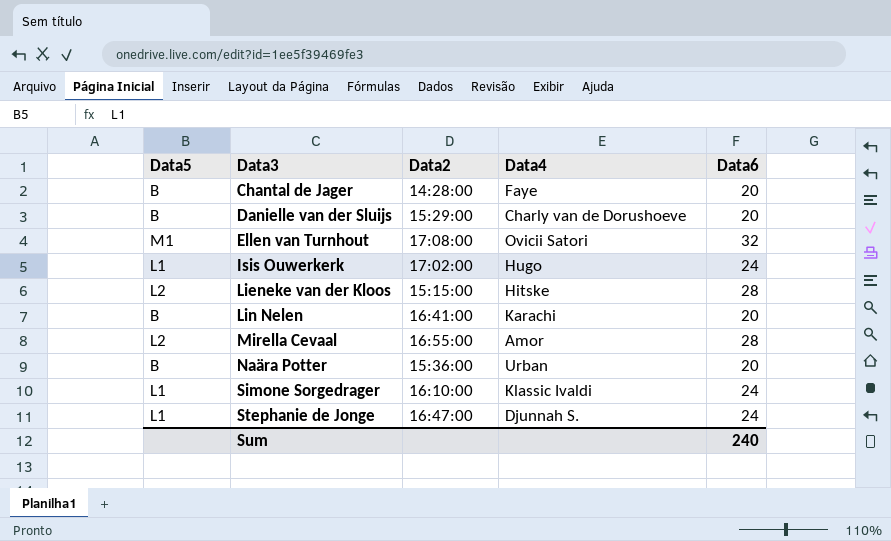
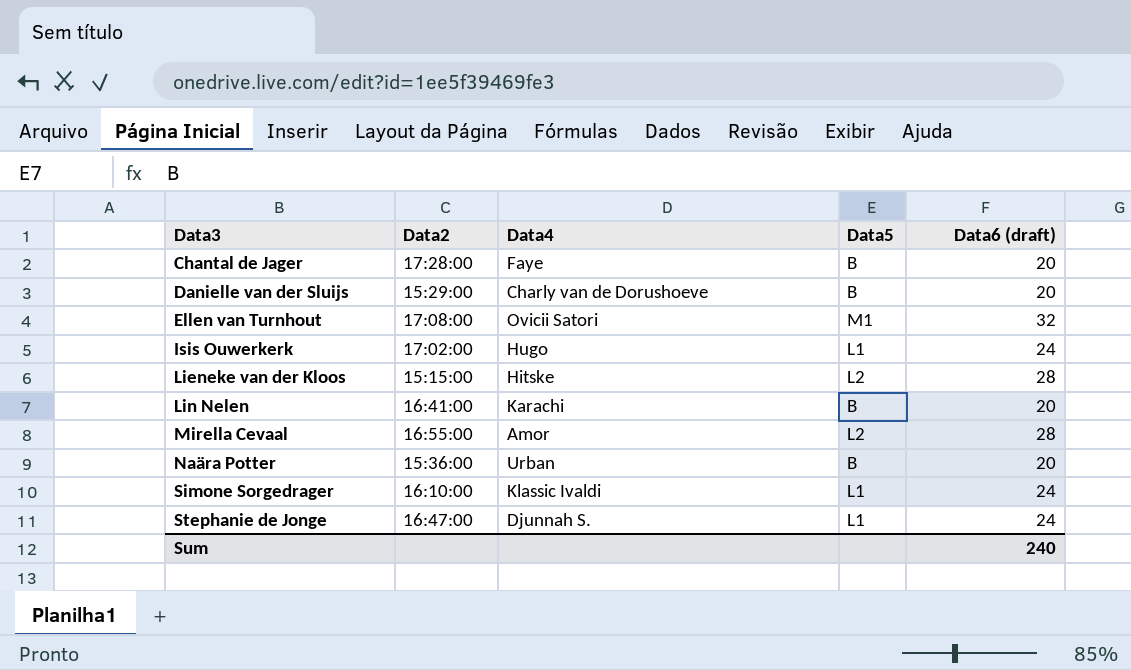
column Data5 | position: 1 -> 4
column name: Data6 -> Data6 (draft)
Chantal de Jager | Data2: 14:28:00 -> 17:28:00

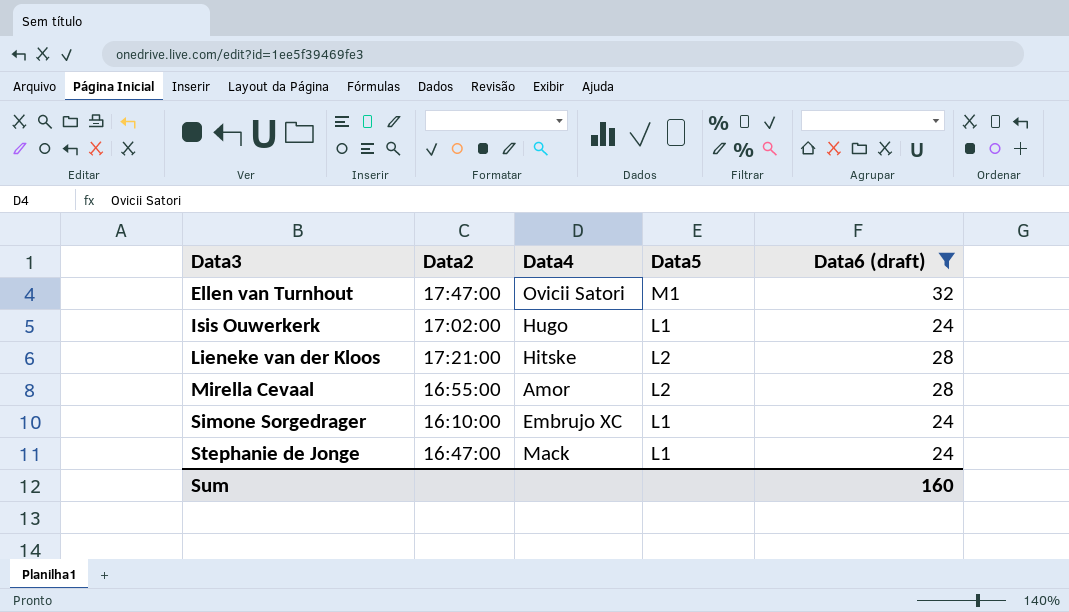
filter: none -> Data6 (draft) != 20
Ellen van Turnhout | Data2: 17:08:00 -> 17:47:00
Lieneke van der Kloos | Data2: 15:15:00 -> 17:21:00
Simone Sorgedrager | Data4: Klassic Ivaldi -> Embrujo XC
Stephanie de Jonge | Data4: Djunnah S. -> Mack
Sum | Data6 (draft): 240 -> 160

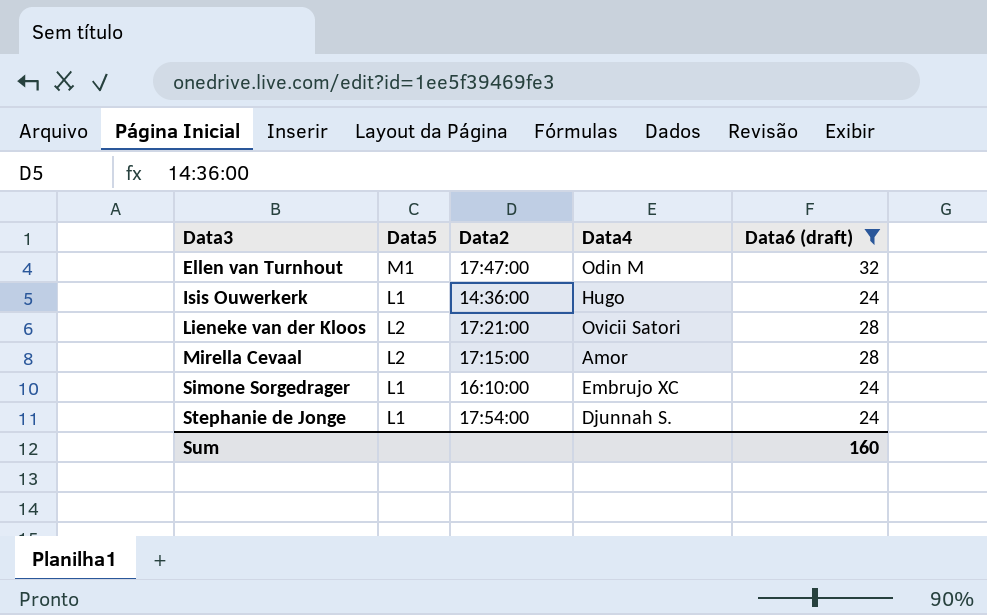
column Data5 | position: 4 -> 2
Ellen van Turnhout | Data4: Ovicii Satori -> Odin M
Isis Ouwerkerk | Data2: 17:02:00 -> 14:36:00
Lieneke van der Kloos | Data4: Hitske -> Ovicii Satori
Mirella Cevaal | Data2: 16:55:00 -> 17:15:00
Stephanie de Jonge | Data2: 16:47:00 -> 17:54:00
Stephanie de Jonge | Data4: Mack -> Djunnah S.

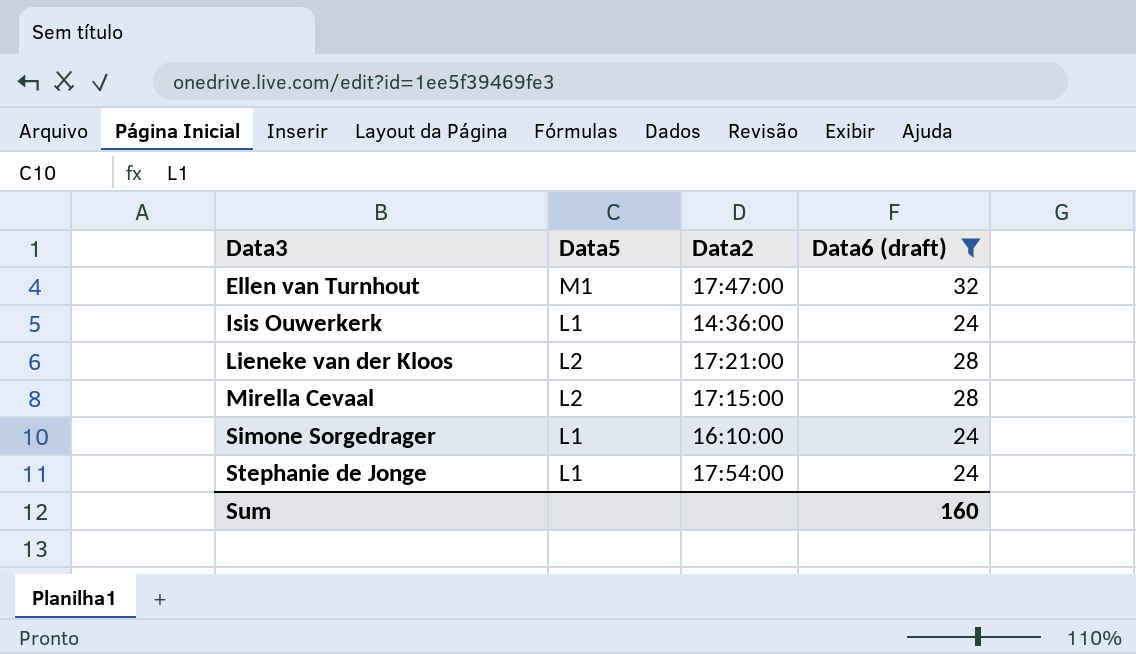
column Data4 | position: 4 -> none

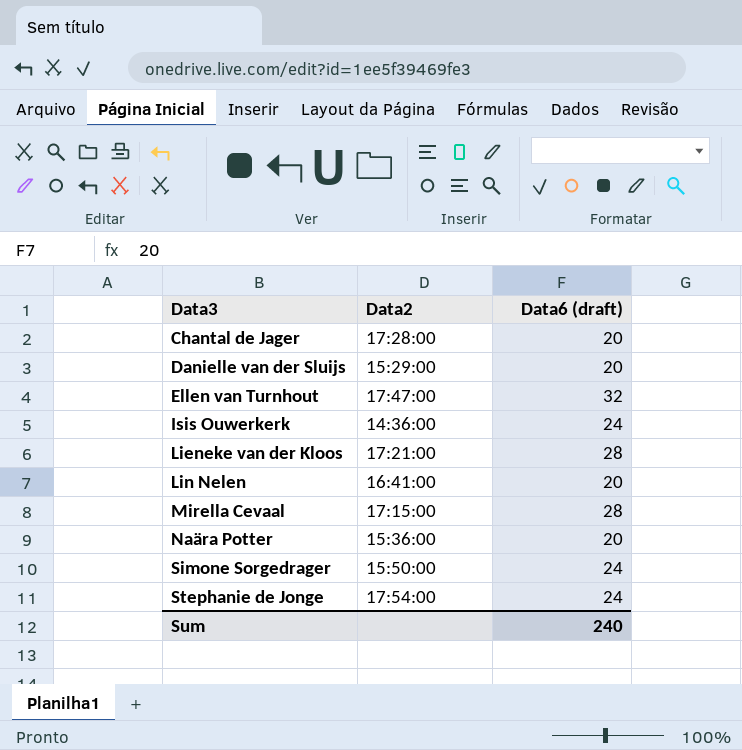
filter: Data6 (draft) != 20 -> none
column Data5 | position: 2 -> none
Simone Sorgedrager | Data2: 16:10:00 -> 15:50:00
Sum | Data6 (draft): 160 -> 240

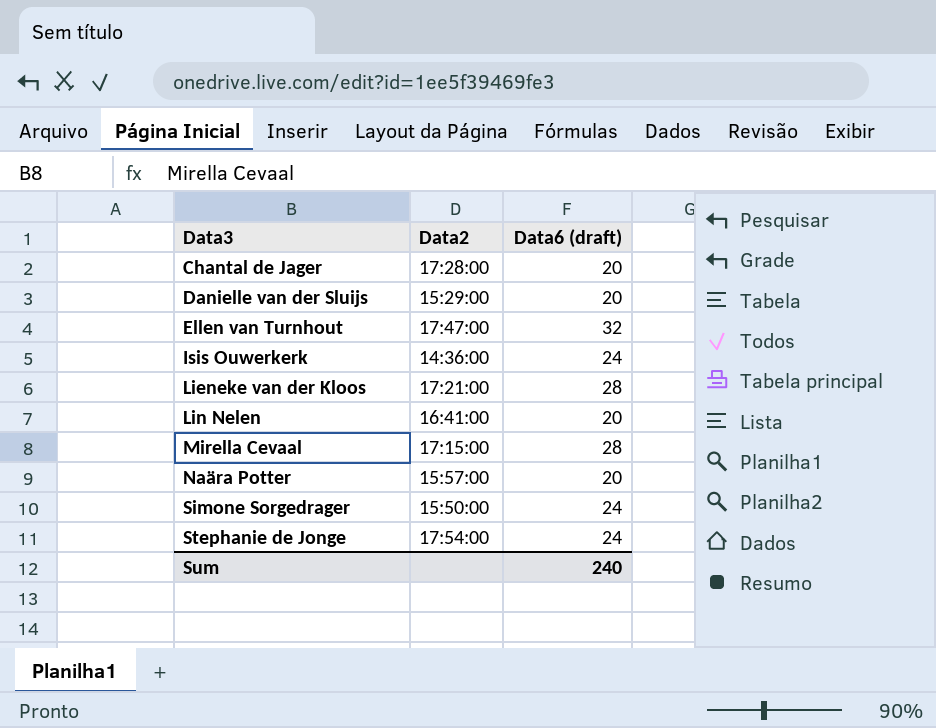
Naära Potter | Data2: 15:36:00 -> 15:57:00

